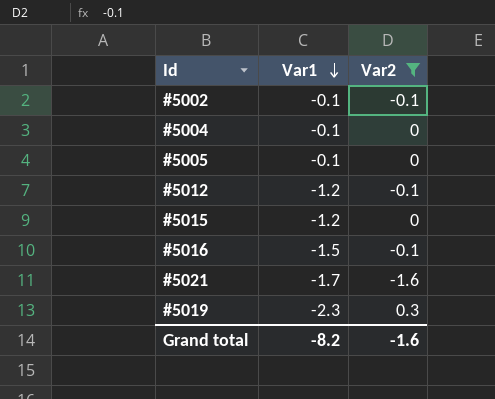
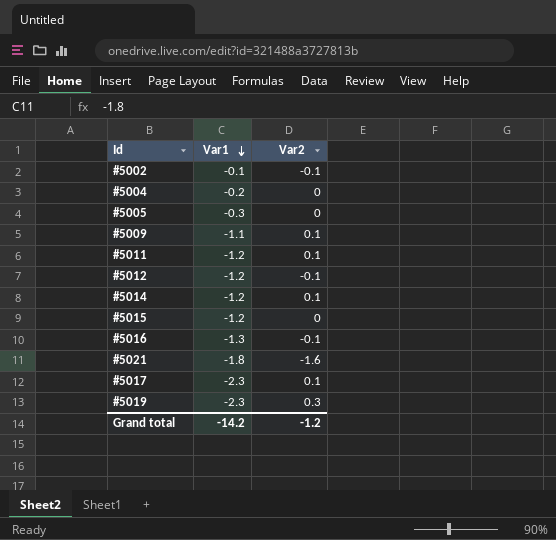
filter: Var2 != 0.1 -> none
#5004 | Var1: -0.1 -> -0.2
#5005 | Var1: -0.1 -> -0.3
#5016 | Var1: -1.5 -> -1.3
#5021 | Var1: -1.7 -> -1.8
Grand total | Var1: -8.2 -> -14.2
Grand total | Var2: -1.6 -> -1.2

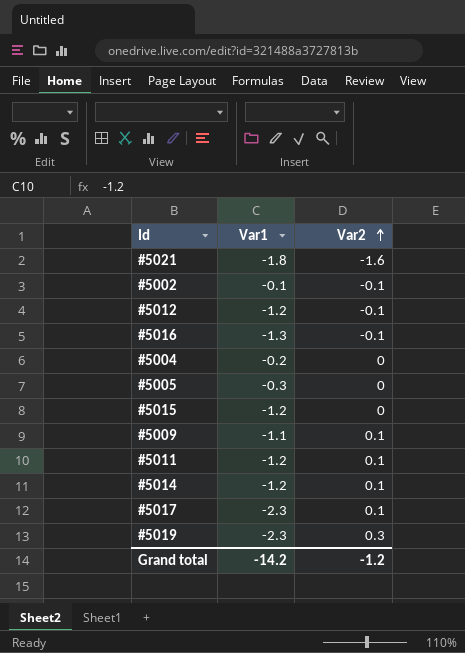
row order: Var1 descending -> Var2 ascending

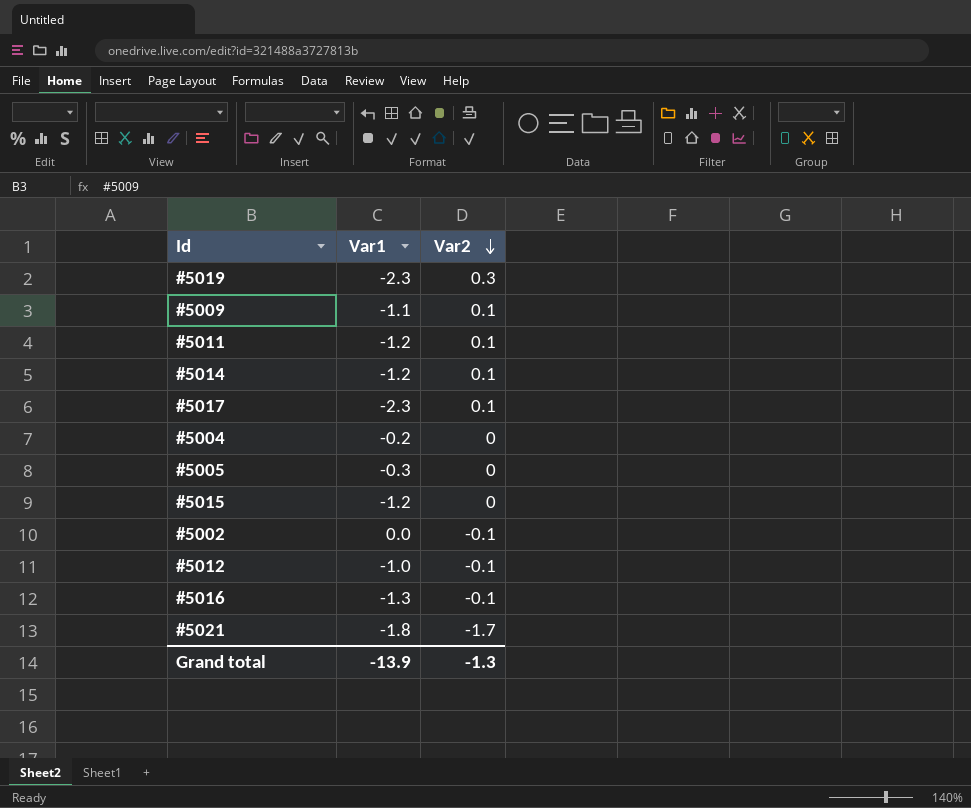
row order: Var2 ascending -> Var2 descending
#5002 | Var1: -0.1 -> 0.0
#5012 | Var1: -1.2 -> -1.0
#5021 | Var2: -1.6 -> -1.7
Grand total | Var1: -14.2 -> -13.9
Grand total | Var2: -1.2 -> -1.3

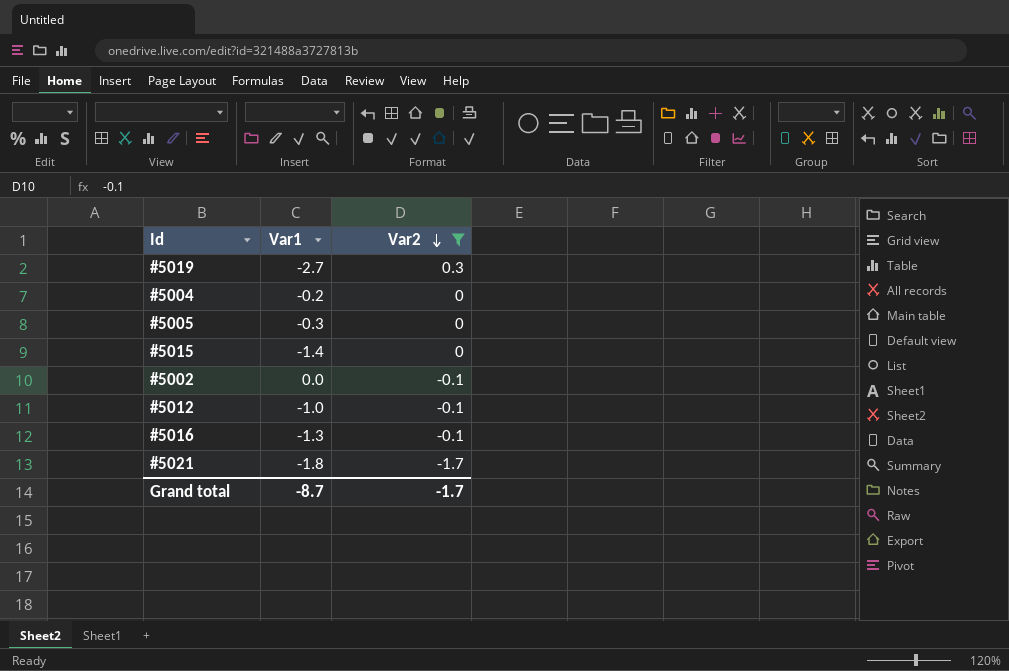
filter: none -> Var2 != 0.1
#5019 | Var1: -2.3 -> -2.7
#5015 | Var1: -1.2 -> -1.4
Grand total | Var1: -13.9 -> -8.7
Grand total | Var2: -1.3 -> -1.7

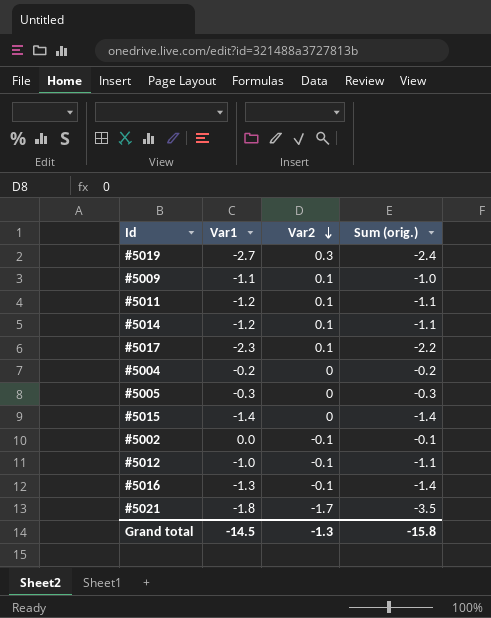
filter: Var2 != 0.1 -> none
column Sum (orig.) | formula: none -> [Var1] + [Var2]
Grand total | Var1: -8.7 -> -14.5
Grand total | Var2: -1.7 -> -1.3

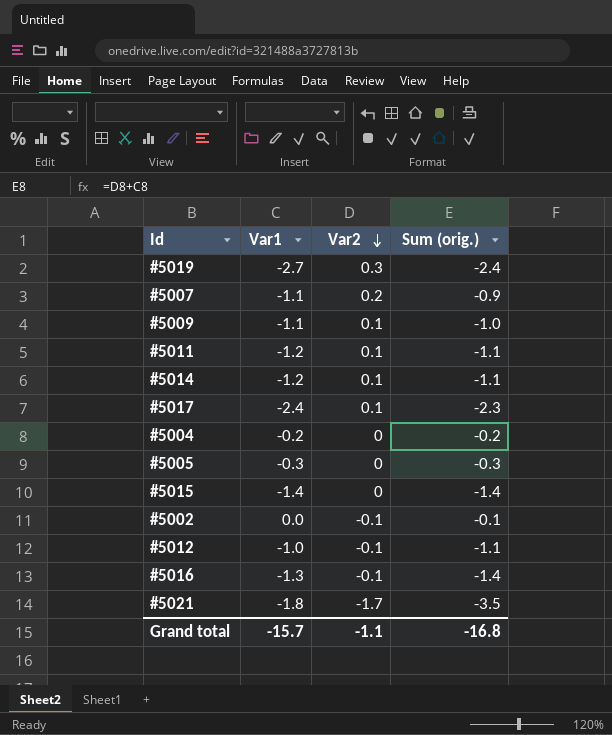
row #5007: none -> -1.1 | 0.2 | -0.9
#5017 | Var1: -2.3 -> -2.4
#5017 | Sum (orig.): -2.2 -> -2.3
Grand total | Var1: -14.5 -> -15.7
Grand total | Var2: -1.3 -> -1.1
Grand total | Sum (orig.): -15.8 -> -16.8

